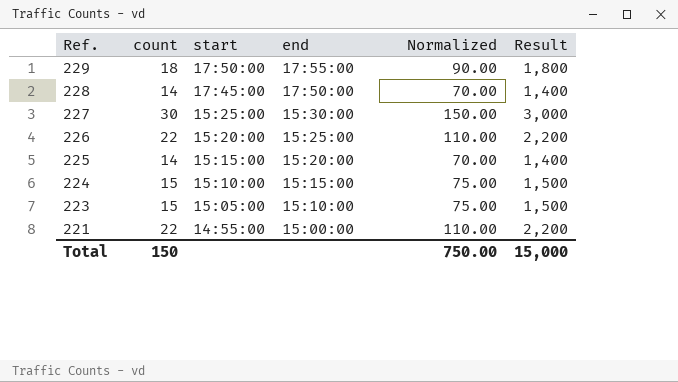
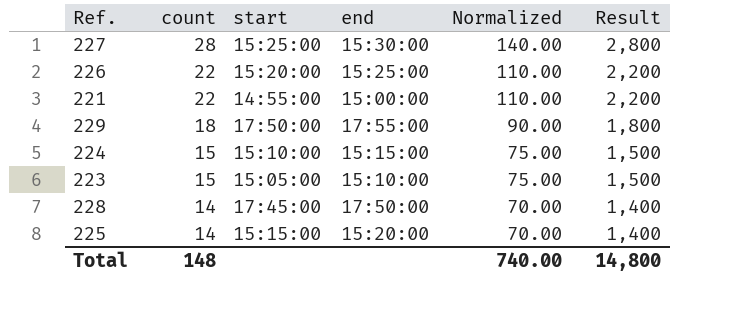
row order: Ref. descending -> count descending
227 | count: 30 -> 28
227 | Normalized: 150.00 -> 140.00
227 | Result: 3,000 -> 2,800
Total | count: 150 -> 148
Total | Normalized: 750.00 -> 740.00
Total | Result: 15,000 -> 14,800

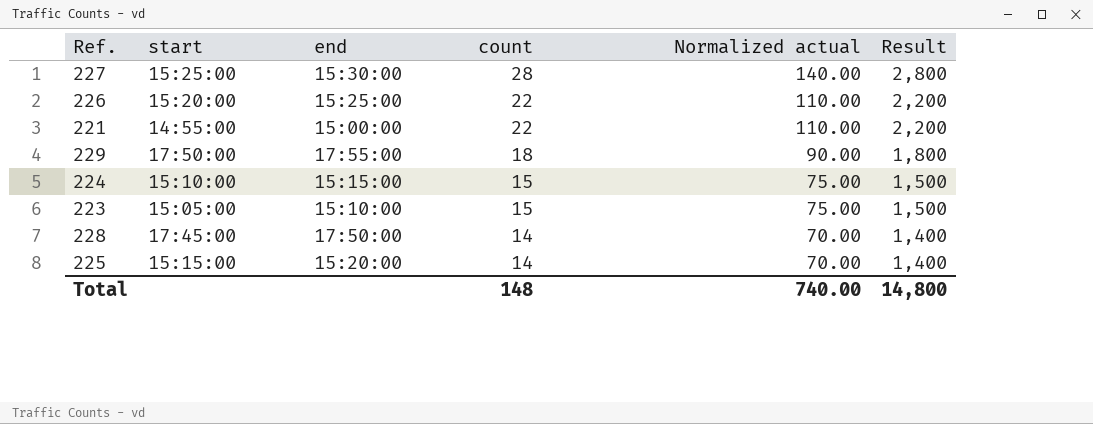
column count | position: 2 -> 4
column name: Normalized -> Normalized actual

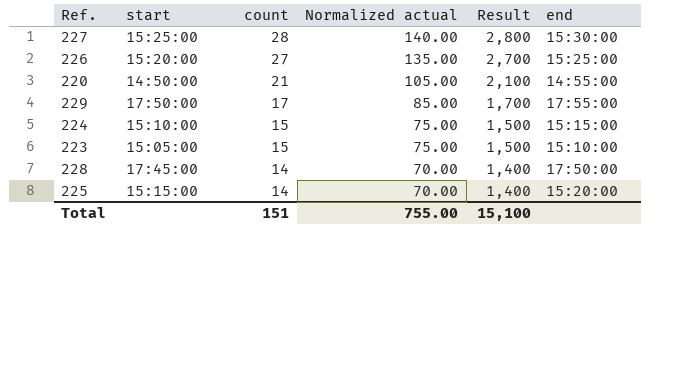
column end | position: 3 -> 6
row 221: 14:55:00 | 15:00:00 | 22 | 110.00 | 2,200 -> none
226 | count: 22 -> 27
226 | Normalized actual: 110.00 -> 135.00
226 | Result: 2,200 -> 2,700
row 220: none -> 14:50:00 | 21 | 105.00 | 2,100 | 14:55:00
229 | count: 18 -> 17
229 | Normalized actual: 90.00 -> 85.00
229 | Result: 1,800 -> 1,700
Total | count: 148 -> 151
Total | Normalized actual: 740.00 -> 755.00
Total | Result: 14,800 -> 15,100

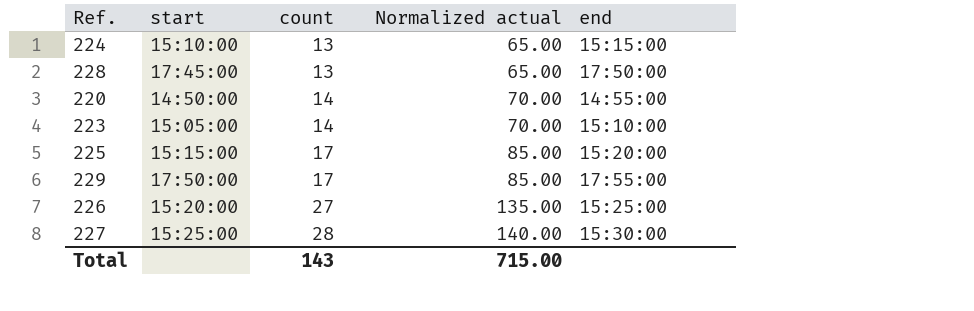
row order: count descending -> count ascending
column Result | formula: [count] * 100 -> none
224 | count: 15 -> 13
224 | Normalized actual: 75.00 -> 65.00
228 | count: 14 -> 13
228 | Normalized actual: 70.00 -> 65.00
220 | count: 21 -> 14
220 | Normalized actual: 105.00 -> 70.00
223 | count: 15 -> 14
223 | Normalized actual: 75.00 -> 70.00
225 | count: 14 -> 17
225 | Normalized actual: 70.00 -> 85.00
Total | count: 151 -> 143
Total | Normalized actual: 755.00 -> 715.00

